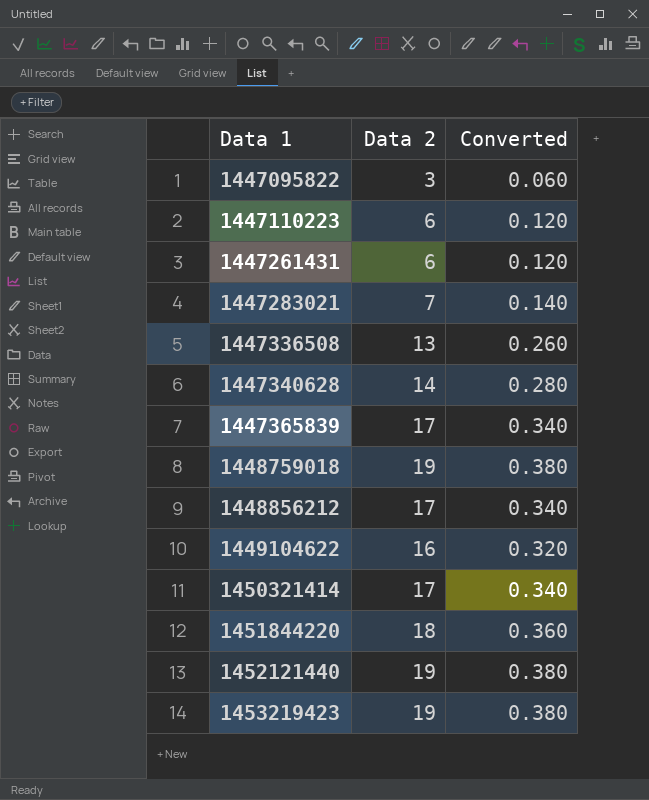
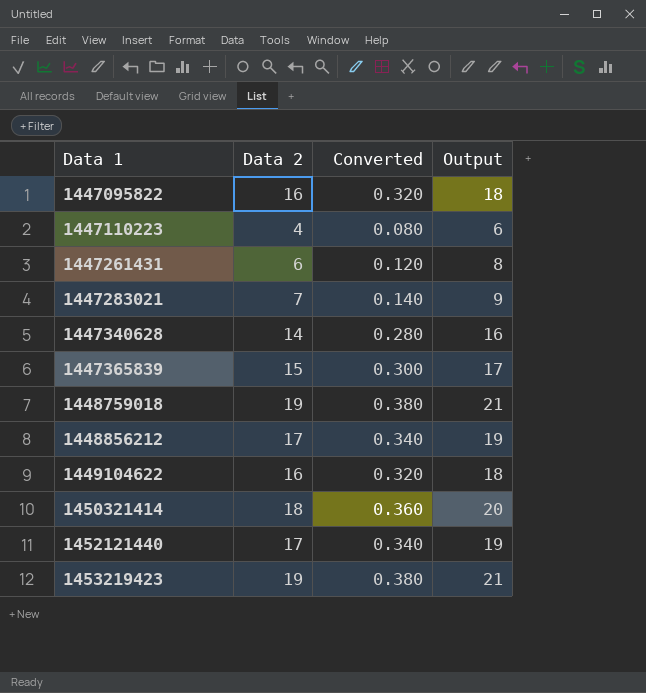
column Output | formula: none -> [Data 2] + 2
row 1447336508: 13 | 0.260 -> none
row 1451844220: 18 | 0.360 -> none
1447095822 | Data 2: 3 -> 16
1447095822 | Converted: 0.060 -> 0.320
1447110223 | Data 2: 6 -> 4
1447110223 | Converted: 0.120 -> 0.080
1447365839 | Data 2: 17 -> 15
1447365839 | Converted: 0.340 -> 0.300
1450321414 | Data 2: 17 -> 18
1450321414 | Converted: 0.340 -> 0.360
1452121440 | Data 2: 19 -> 17
1452121440 | Converted: 0.380 -> 0.340

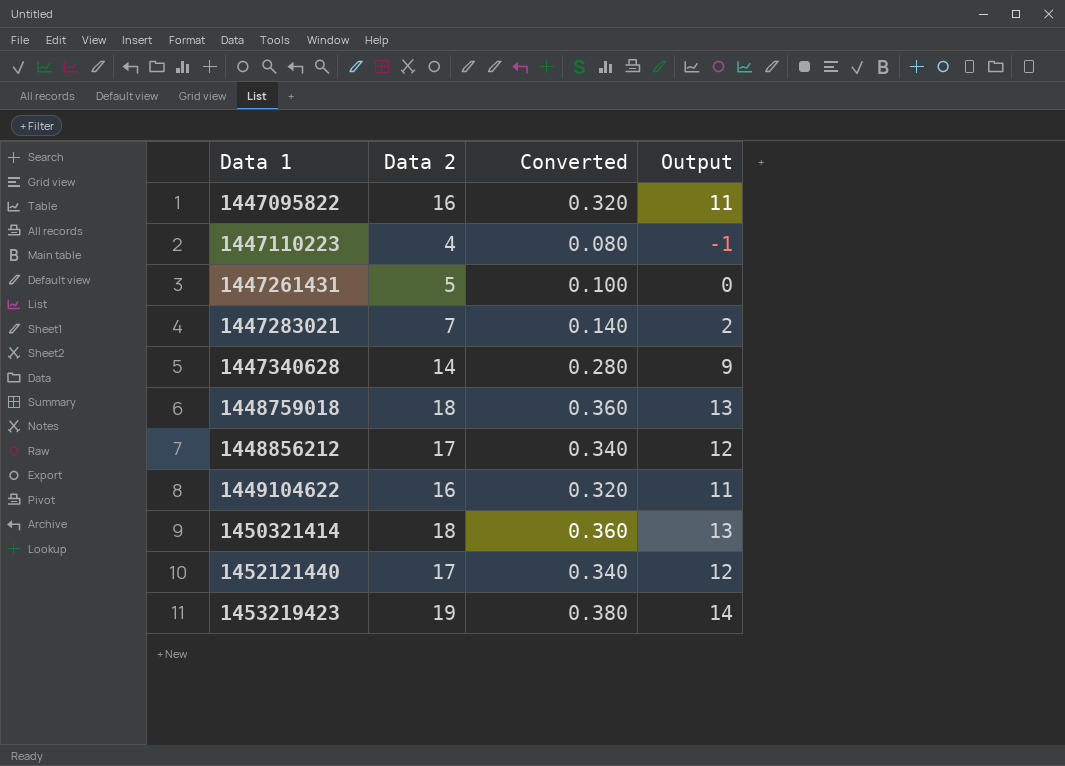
column Output | formula: [Data 2] + 2 -> [Data 2] - 5
row 1447365839: 15 | 0.300 | 17 -> none
1447261431 | Data 2: 6 -> 5
1447261431 | Converted: 0.120 -> 0.100
1448759018 | Data 2: 19 -> 18
1448759018 | Converted: 0.380 -> 0.360

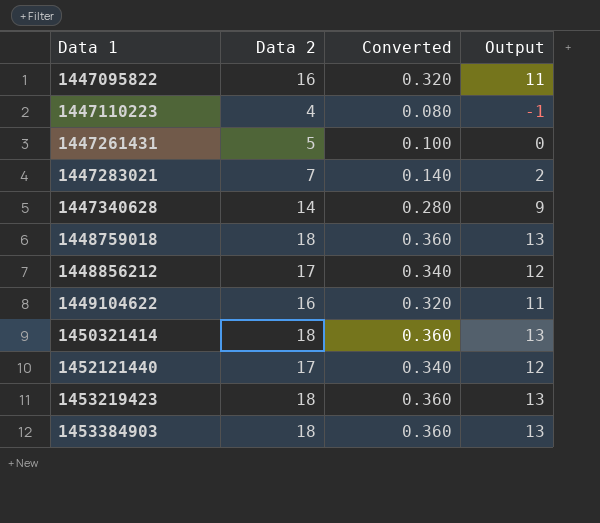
1453219423 | Data 2: 19 -> 18
1453219423 | Converted: 0.380 -> 0.360
1453219423 | Output: 14 -> 13
row 1453384903: none -> 18 | 0.360 | 13

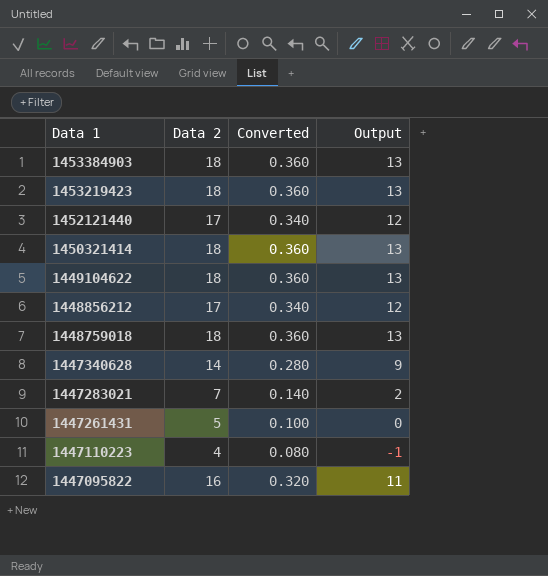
row order: Data 1 ascending -> Data 1 descending
1449104622 | Data 2: 16 -> 18
1449104622 | Converted: 0.320 -> 0.360
1449104622 | Output: 11 -> 13

